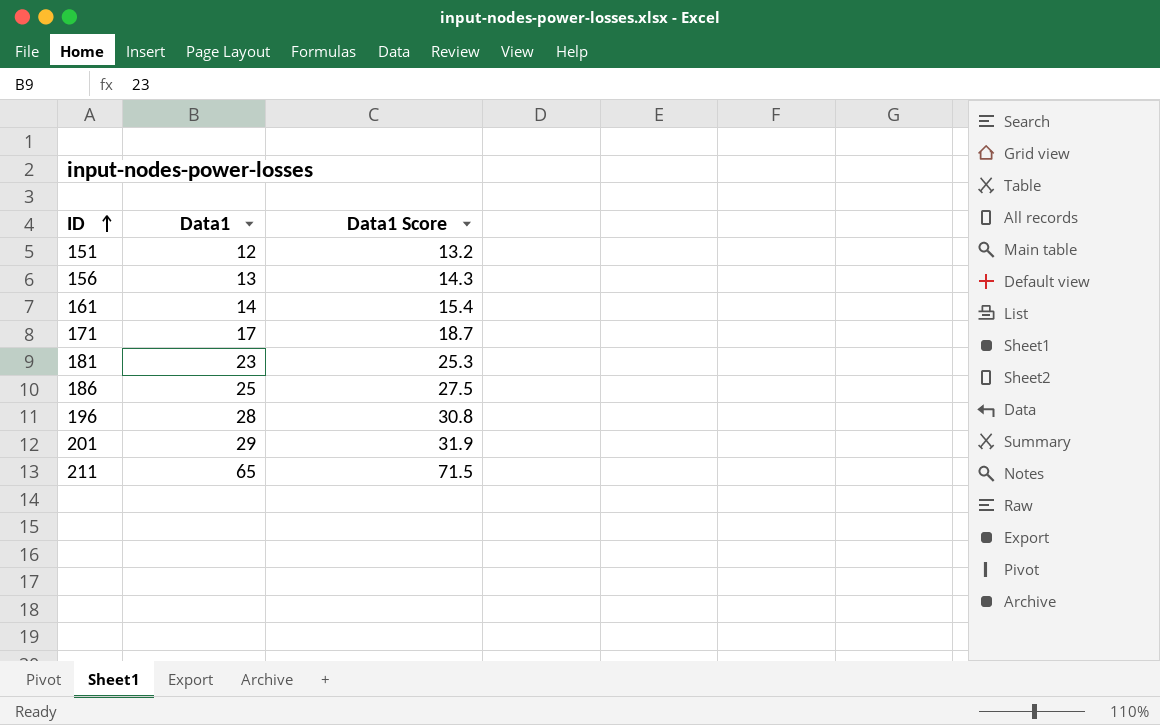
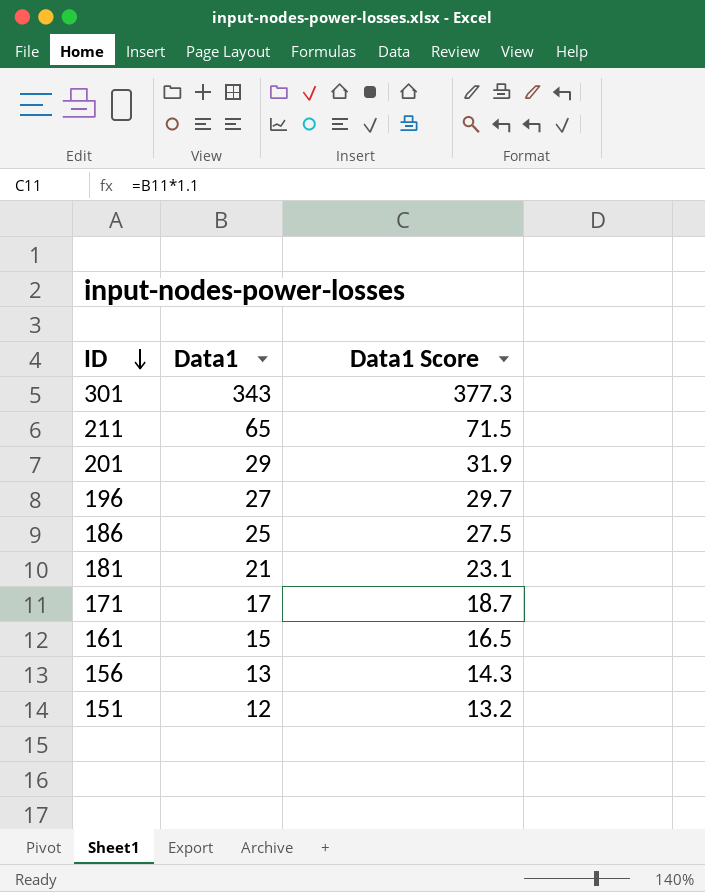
row order: ID ascending -> ID descending
row 301: none -> 343 | 377.3
196 | Data1: 28 -> 27
196 | Data1 Score: 30.8 -> 29.7
181 | Data1: 23 -> 21
181 | Data1 Score: 25.3 -> 23.1
161 | Data1: 14 -> 15
161 | Data1 Score: 15.4 -> 16.5

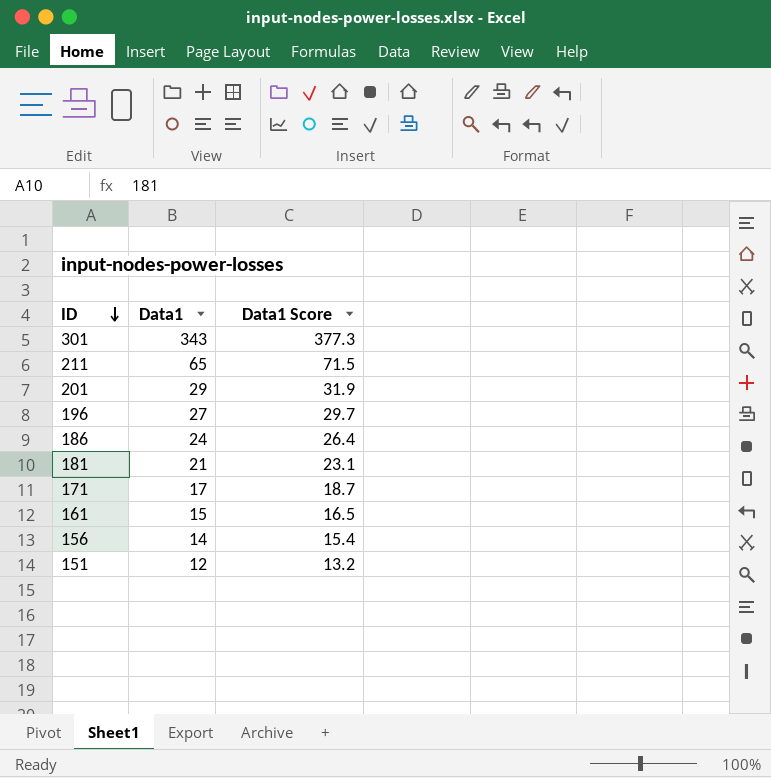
186 | Data1: 25 -> 24
186 | Data1 Score: 27.5 -> 26.4
156 | Data1: 13 -> 14
156 | Data1 Score: 14.3 -> 15.4

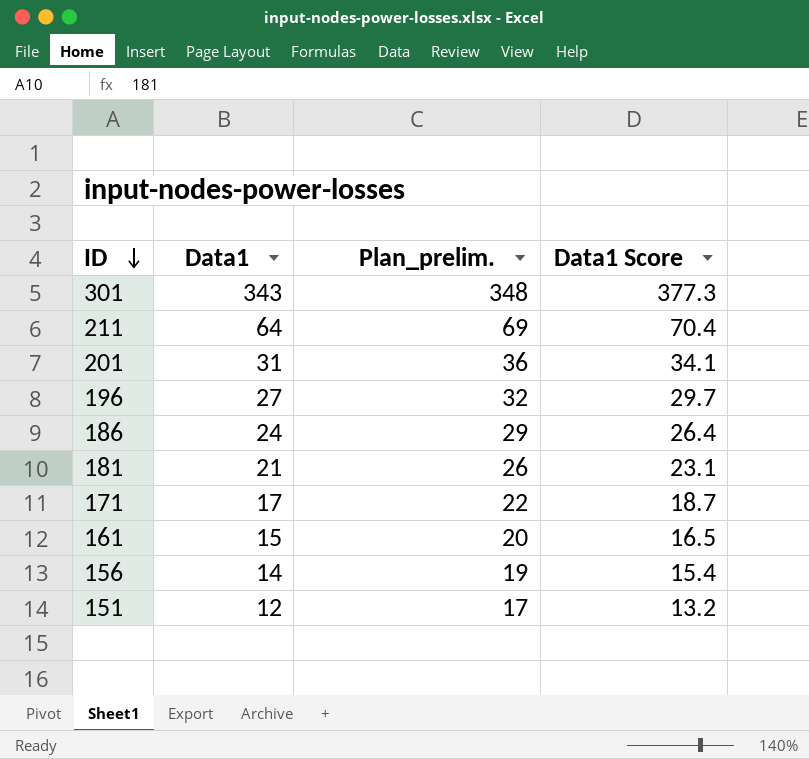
column Plan_prelim. | formula: none -> [Data1] + 5
211 | Data1: 65 -> 64
211 | Data1 Score: 71.5 -> 70.4
201 | Data1: 29 -> 31
201 | Data1 Score: 31.9 -> 34.1

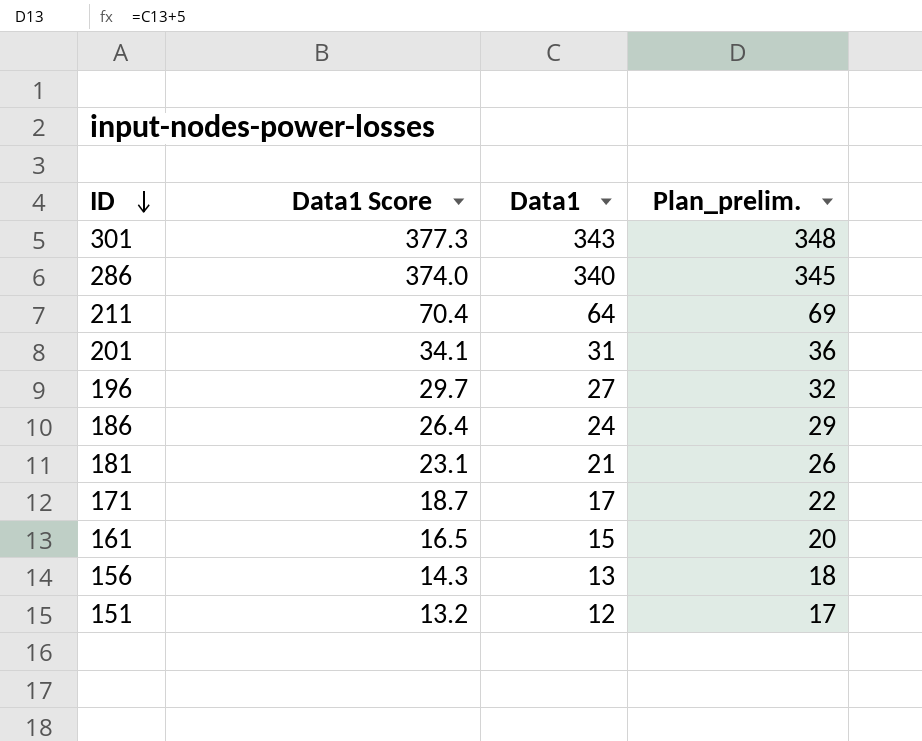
column Data1 Score | position: 4 -> 2
row 286: none -> 374.0 | 340 | 345
156 | Data1 Score: 15.4 -> 14.3
156 | Data1: 14 -> 13
156 | Plan_prelim.: 19 -> 18

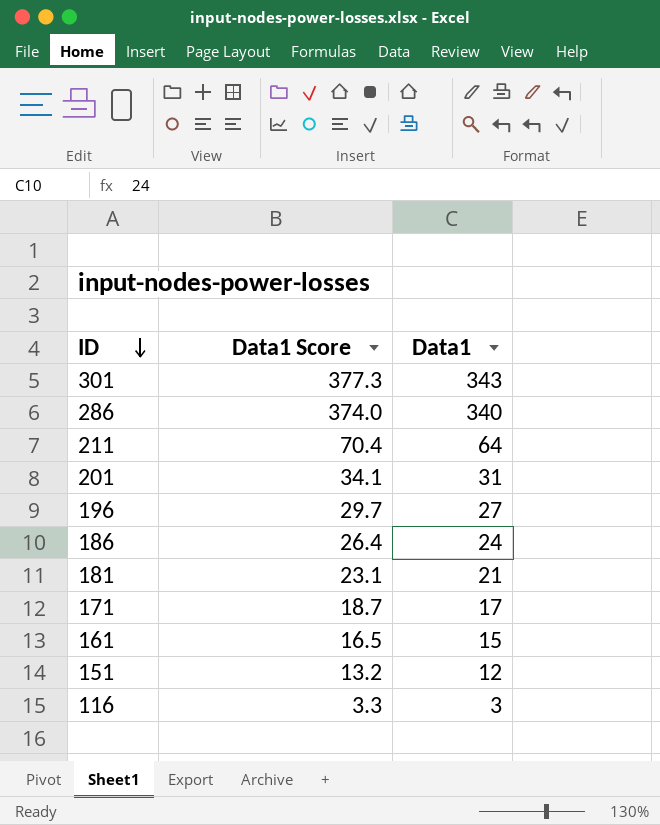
column Plan_prelim. | formula: [Data1] + 5 -> none
row 156: 14.3 | 13 | 18 -> none
row 116: none -> 3.3 | 3

